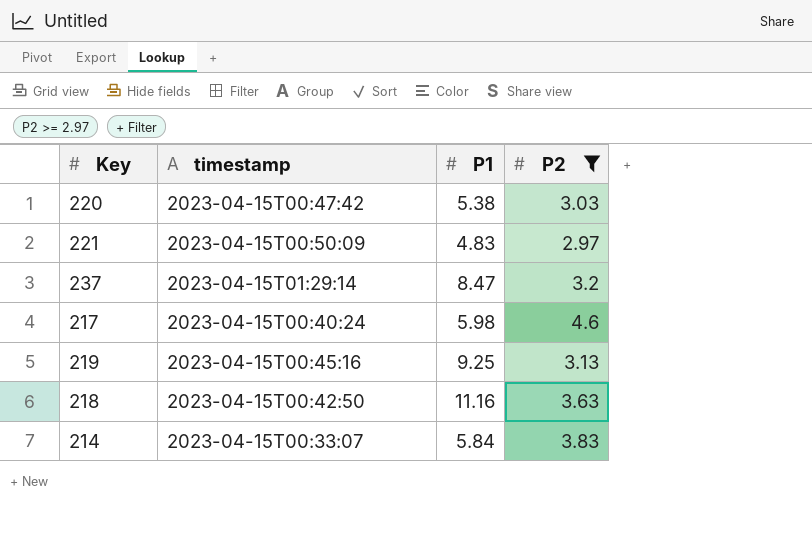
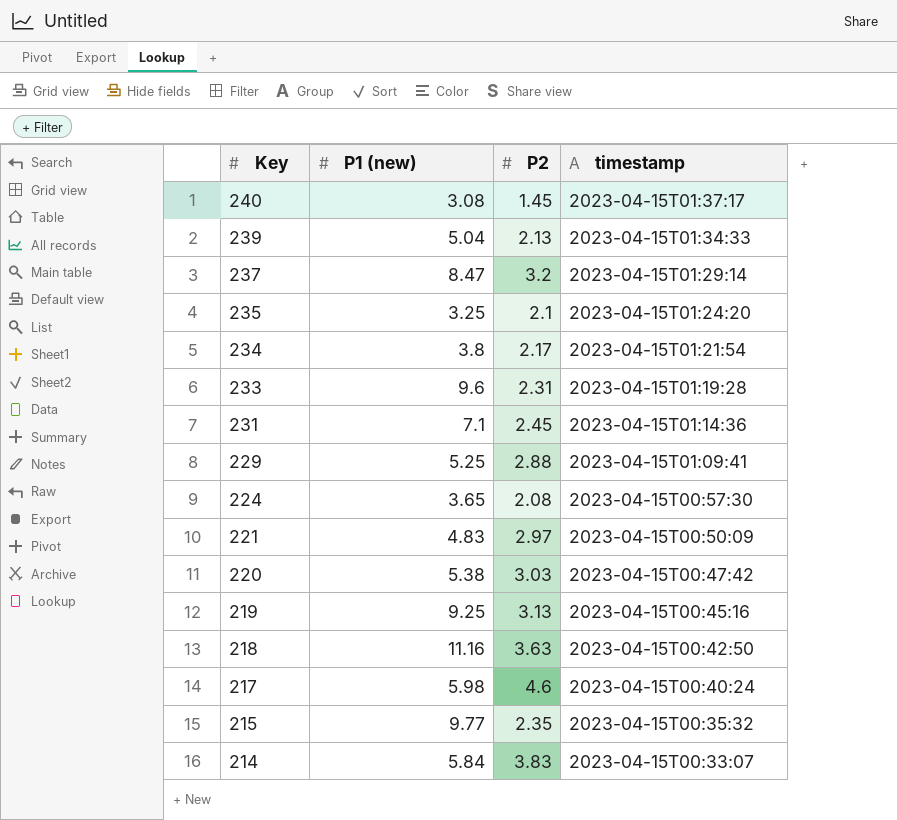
filter: P2 >= 2.97 -> none
row order: none -> Key descending
column name: P1 -> P1 (new)
column timestamp | position: 2 -> 4

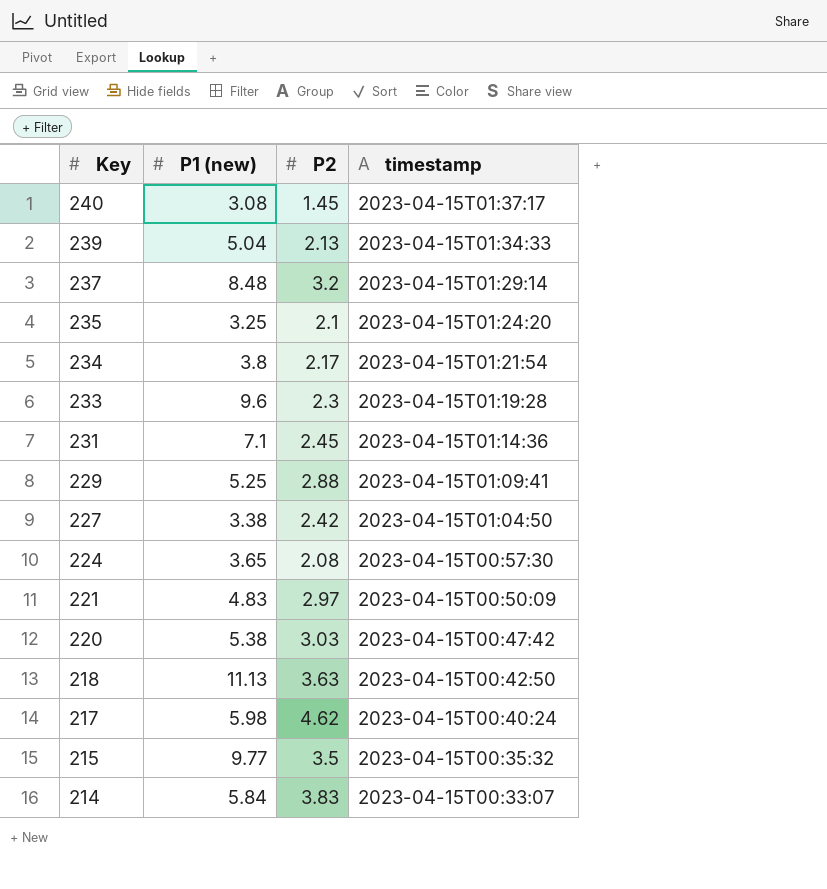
row 219: 9.25 | 3.13 | 2023-04-15T00:45:16 -> none
237 | P1 (new): 8.47 -> 8.48
233 | P2: 2.31 -> 2.3
row 227: none -> 3.38 | 2.42 | 2023-04-15T01:04:50
218 | P1 (new): 11.16 -> 11.13
217 | P2: 4.6 -> 4.62
215 | P2: 2.35 -> 3.5

